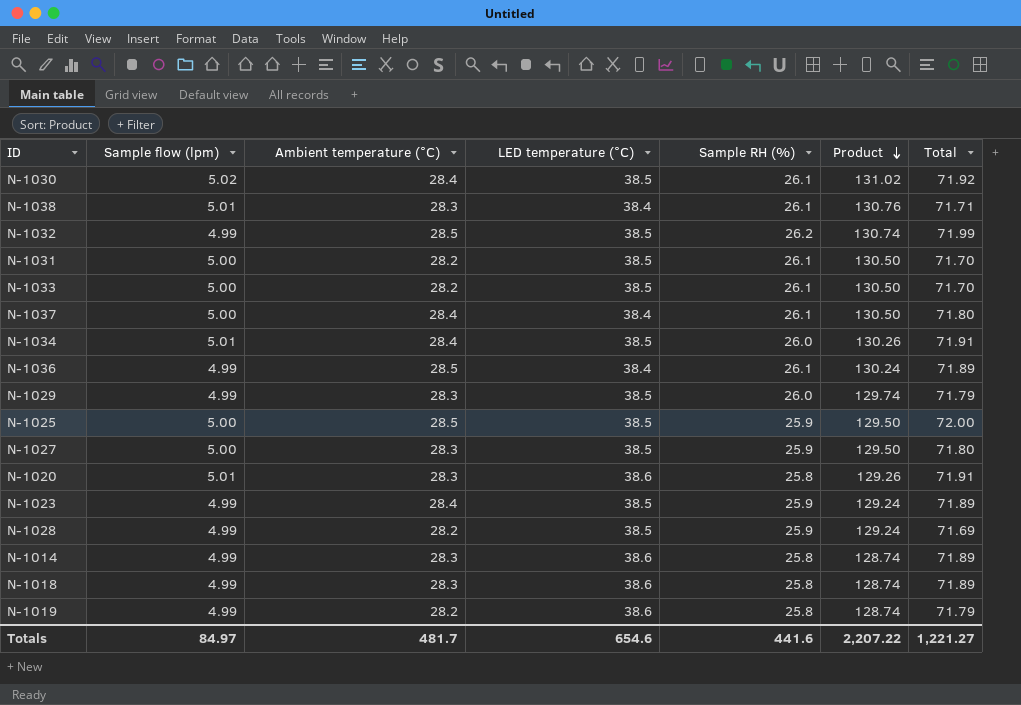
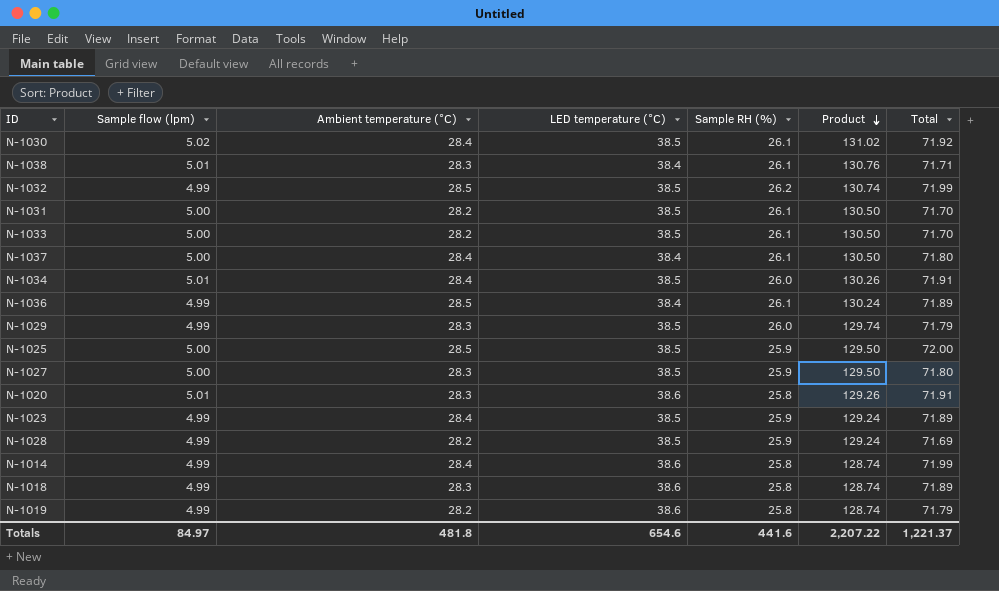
N-1014 | Ambient temperature (°C): 28.3 -> 28.4
N-1014 | Total: 71.89 -> 71.99
Totals | Ambient temperature (°C): 481.7 -> 481.8
Totals | Total: 1,221.27 -> 1,221.37

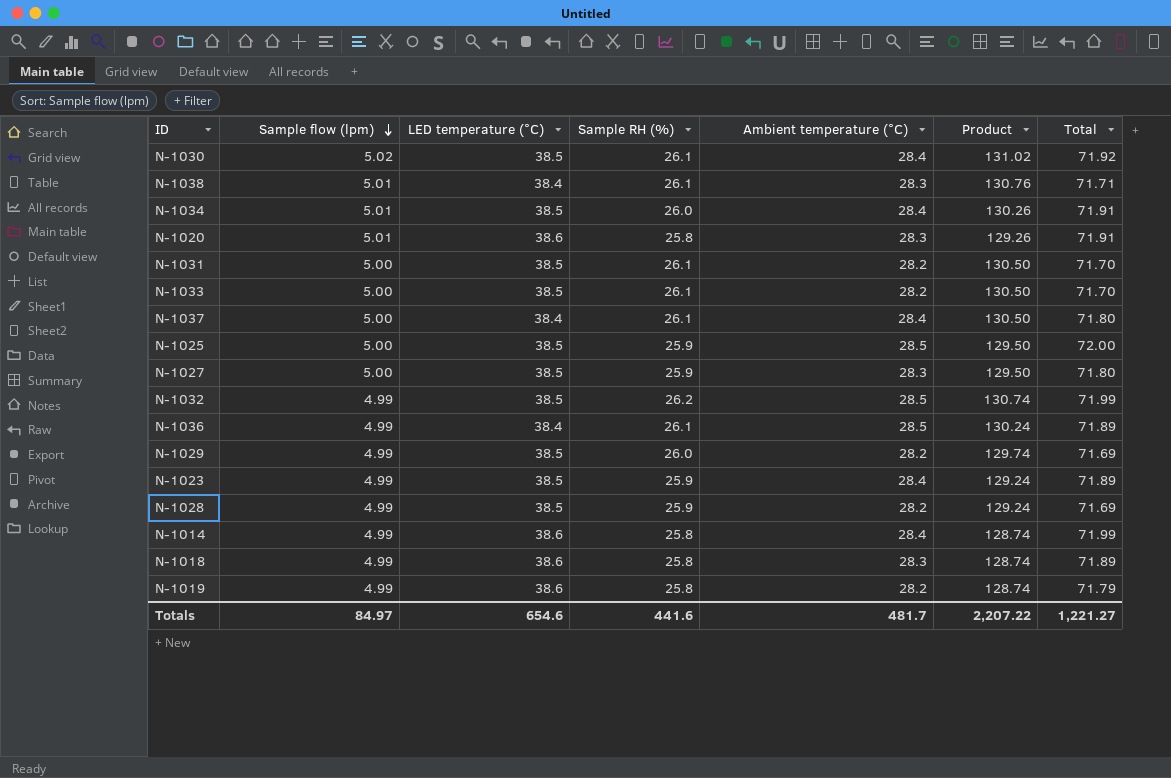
row order: Product descending -> Sample flow (lpm) descending
column Ambient temperature (°C) | position: 3 -> 5
N-1029 | Ambient temperature (°C): 28.3 -> 28.2
N-1029 | Total: 71.79 -> 71.69
Totals | Ambient temperature (°C): 481.8 -> 481.7
Totals | Total: 1,221.37 -> 1,221.27

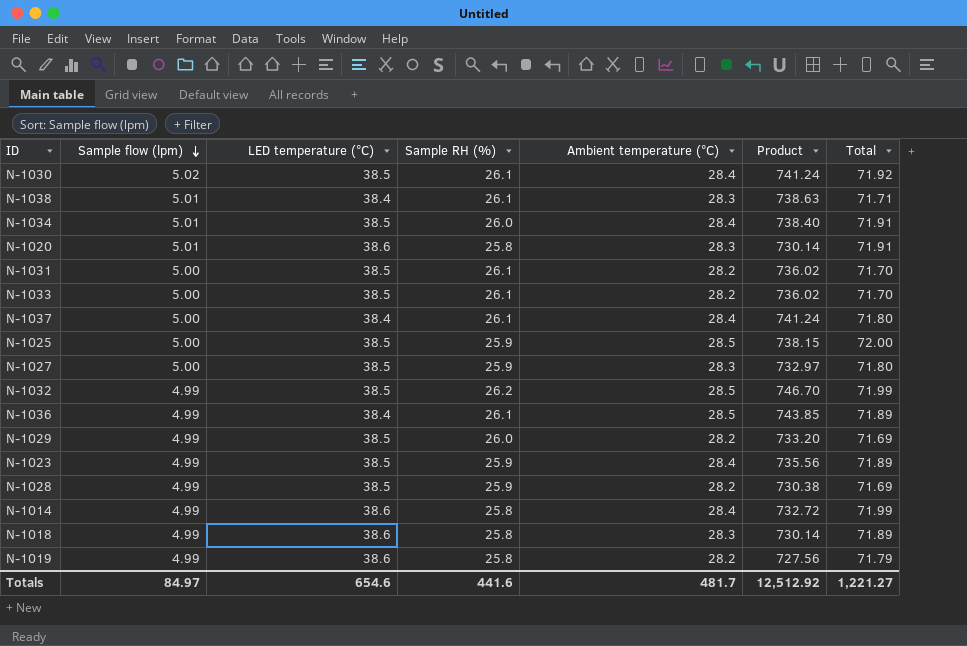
column Product | formula: [Sample flow (lpm)] * [Sample RH (%)] -> [Sample RH (%)] * [Ambient temperature (°C)]
Totals | Product: 2,207.22 -> 12,512.92

